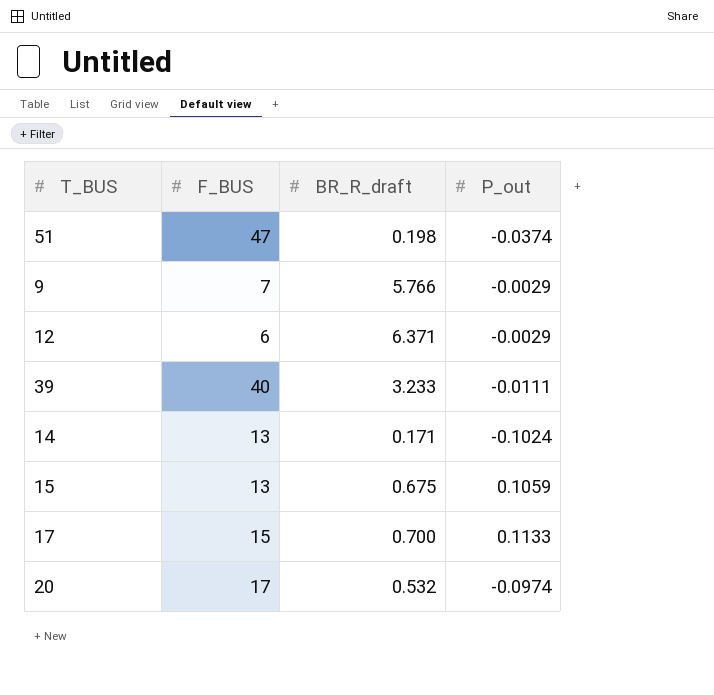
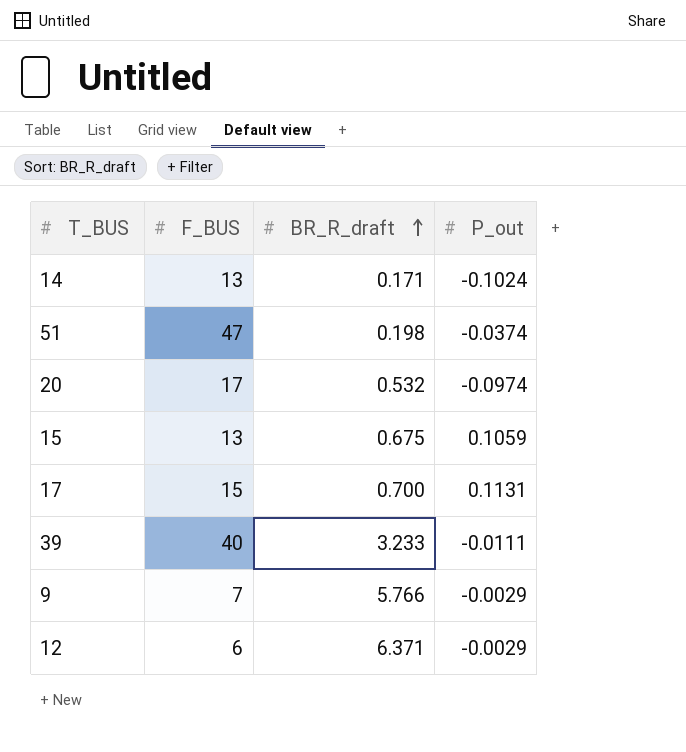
row order: none -> BR_R_draft ascending
17 | P_out: 0.1133 -> 0.1131

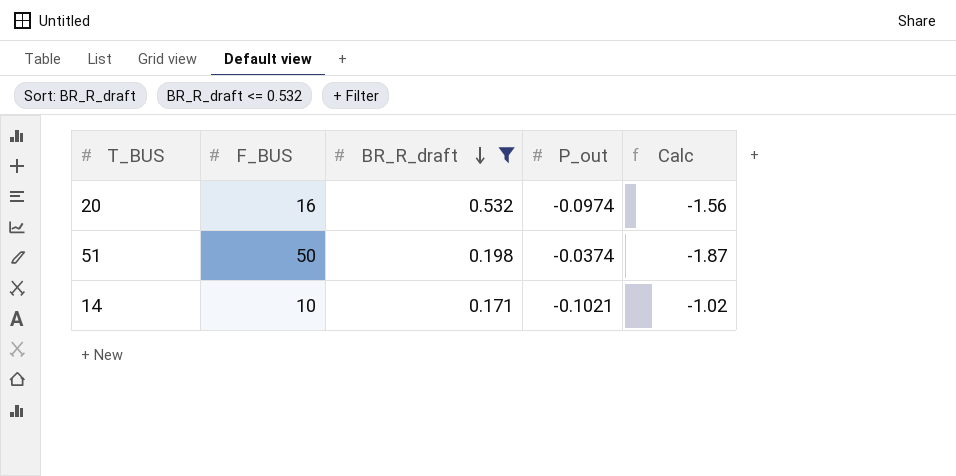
filter: none -> BR_R_draft <= 0.532
row order: BR_R_draft ascending -> BR_R_draft descending
column Calc | formula: none -> [F_BUS] * [P_out]
20 | F_BUS: 17 -> 16
51 | F_BUS: 47 -> 50
14 | F_BUS: 13 -> 10
14 | P_out: -0.1024 -> -0.1021

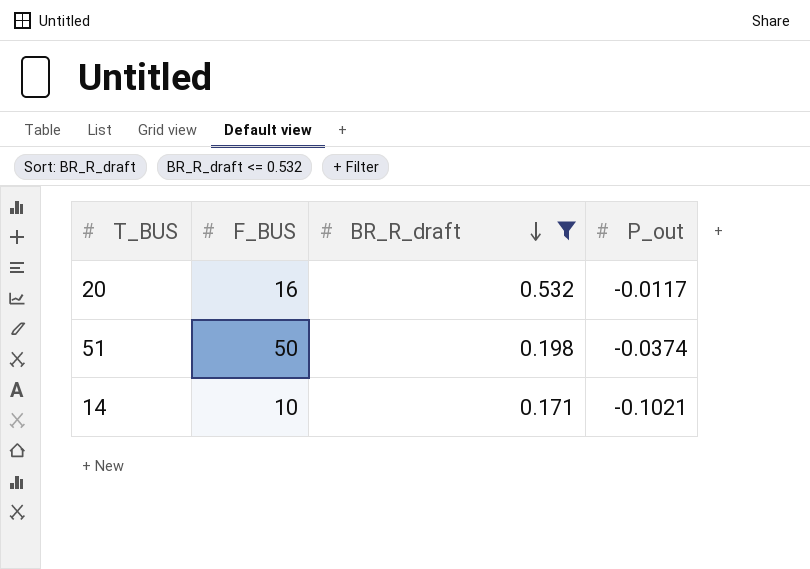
column Calc | formula: [F_BUS] * [P_out] -> none
20 | P_out: -0.0974 -> -0.0117

